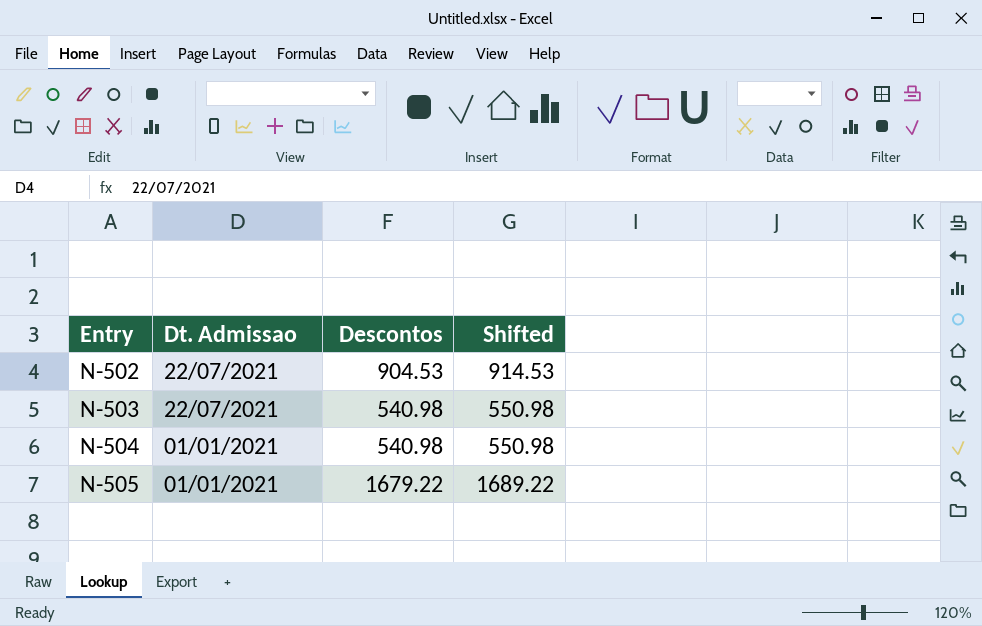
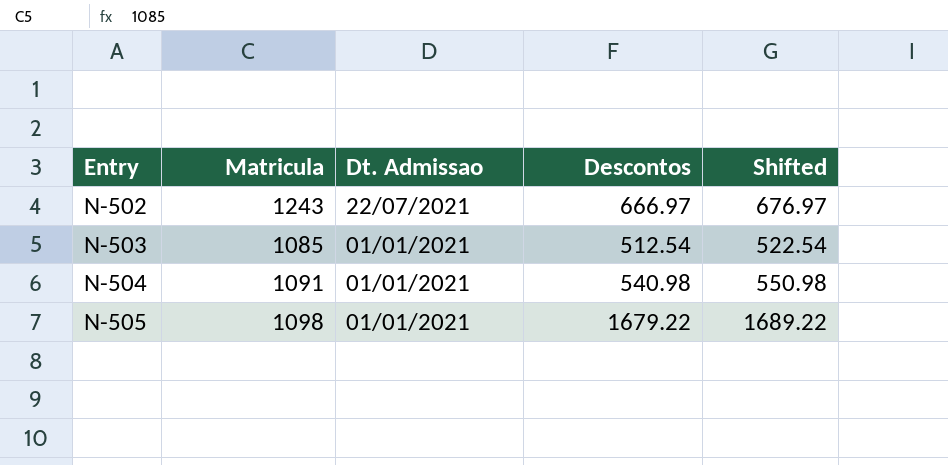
column Matricula | position: none -> 2
N-502 | Descontos: 904.53 -> 666.97
N-502 | Shifted: 914.53 -> 676.97
N-503 | Dt. Admissao: 22/07/2021 -> 01/01/2021
N-503 | Descontos: 540.98 -> 512.54
N-503 | Shifted: 550.98 -> 522.54

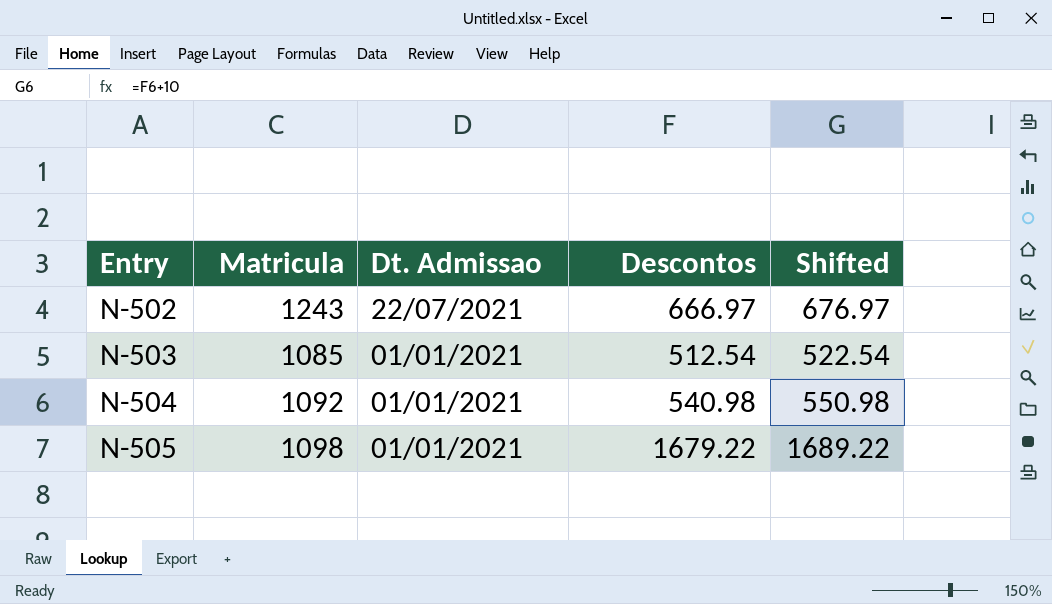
N-504 | Matricula: 1091 -> 1092

